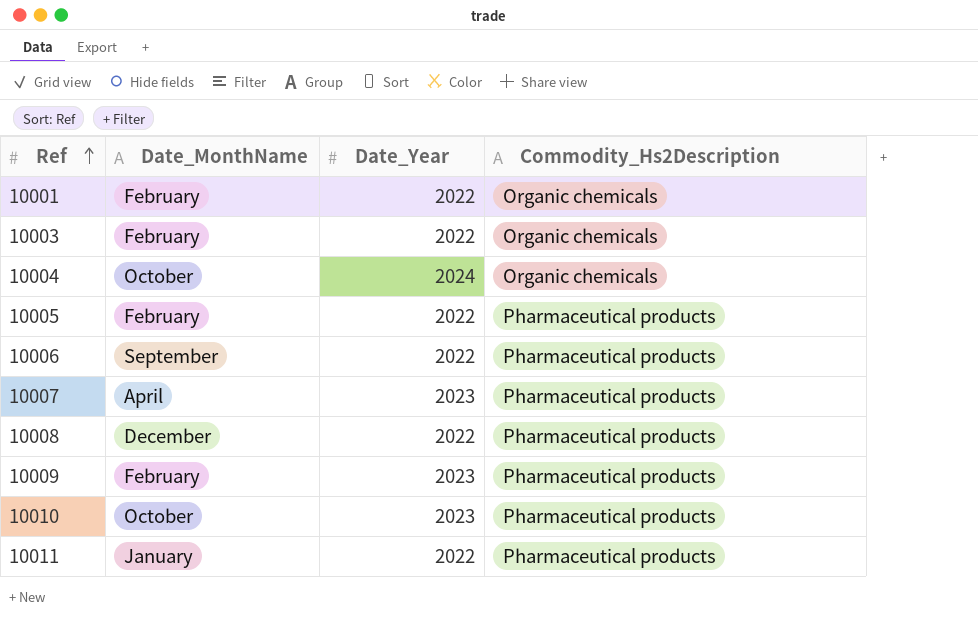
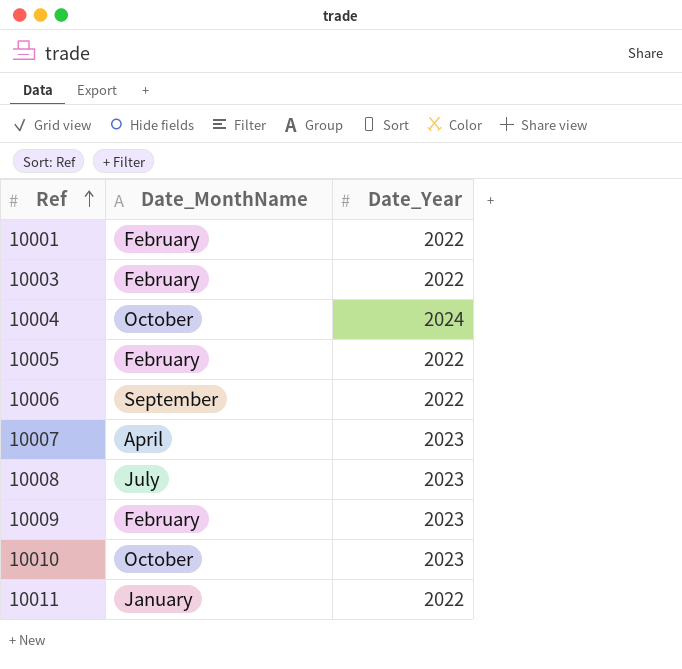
column Commodity_Hs2Description | position: 4 -> none
10008 | Date_MonthName: December -> July
10008 | Date_Year: 2022 -> 2023

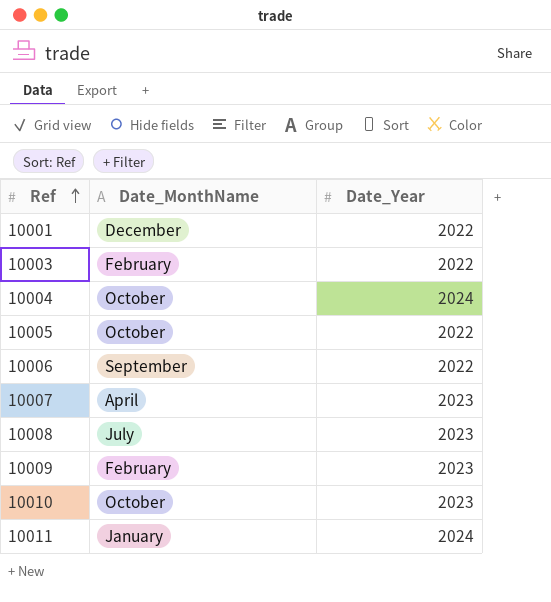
10001 | Date_MonthName: February -> December
10005 | Date_MonthName: February -> October
10011 | Date_Year: 2022 -> 2024

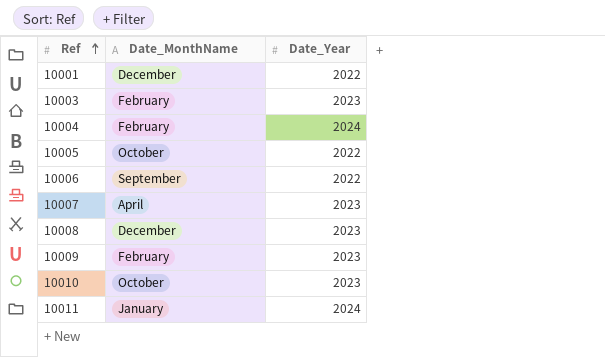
10003 | Date_Year: 2022 -> 2023
10004 | Date_MonthName: October -> February
10008 | Date_MonthName: July -> December

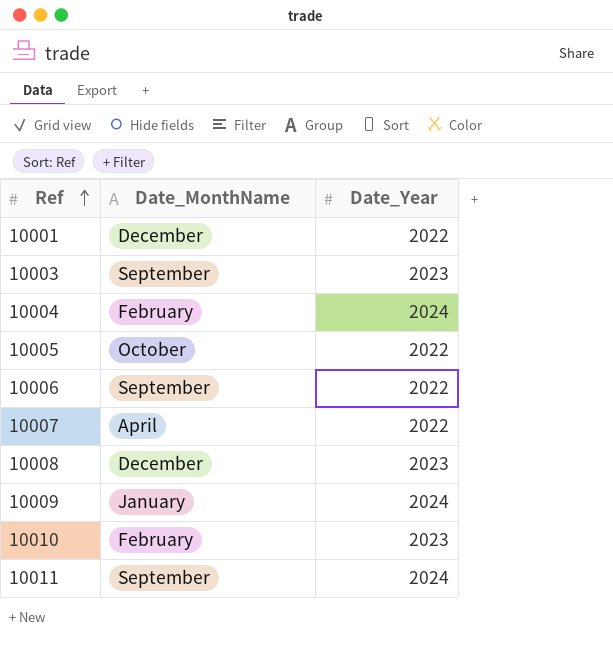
10003 | Date_MonthName: February -> September
10007 | Date_Year: 2023 -> 2022
10009 | Date_MonthName: February -> January
10009 | Date_Year: 2023 -> 2024
10010 | Date_MonthName: October -> February
10011 | Date_MonthName: January -> September

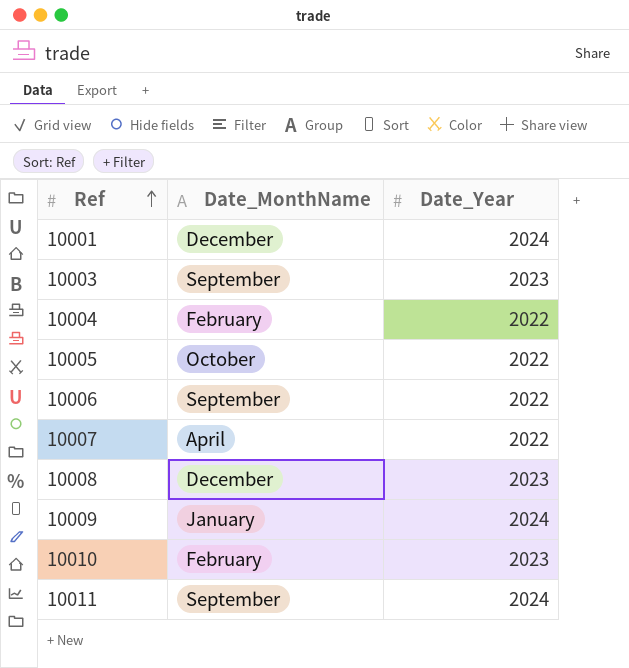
10001 | Date_Year: 2022 -> 2024
10004 | Date_Year: 2024 -> 2022

